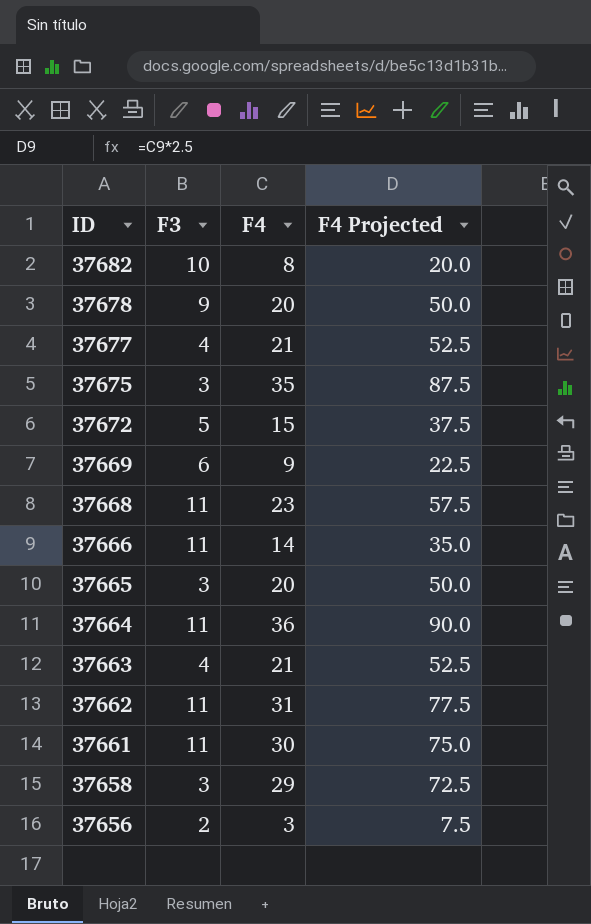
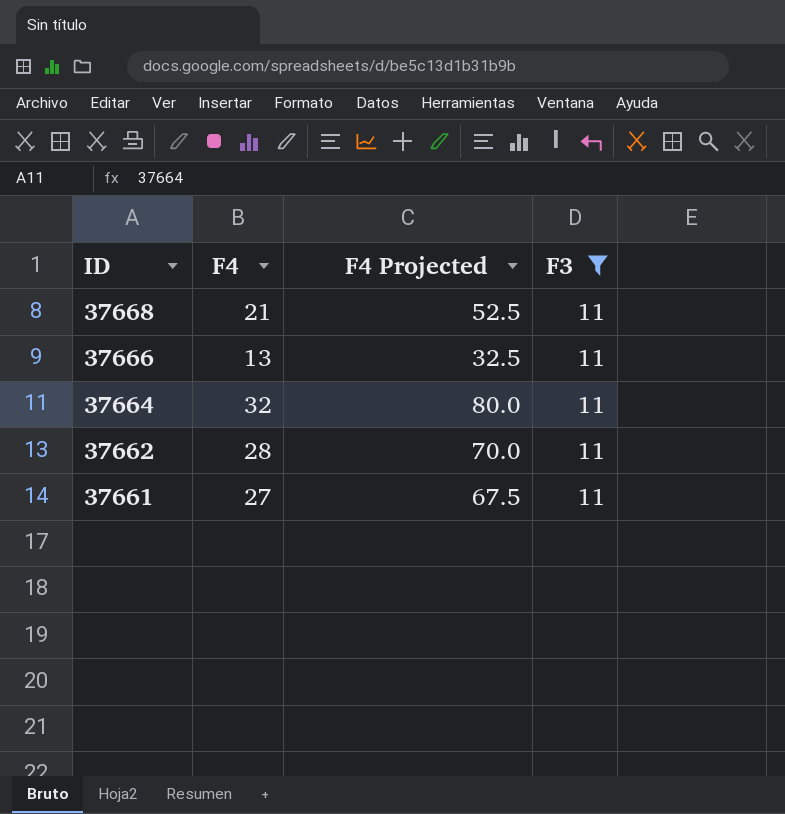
filter: none -> F3 = 11
column F3 | position: 2 -> 4
37668 | F4: 23 -> 21
37668 | F4 Projected: 57.5 -> 52.5
37666 | F4: 14 -> 13
37666 | F4 Projected: 35.0 -> 32.5
37664 | F4: 36 -> 32
37664 | F4 Projected: 90.0 -> 80.0
37662 | F4: 31 -> 28
37662 | F4 Projected: 77.5 -> 70.0
37661 | F4: 30 -> 27
37661 | F4 Projected: 75.0 -> 67.5

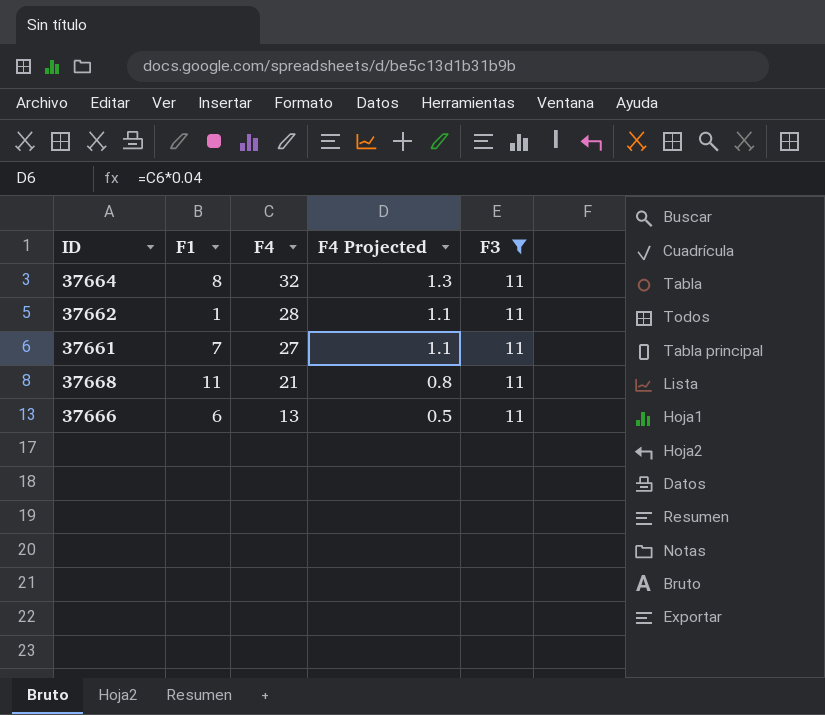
row order: ID descending -> F4 descending
column F1 | position: none -> 2
column F4 Projected | formula: [F4] * 2.5 -> [F4] * 0.04

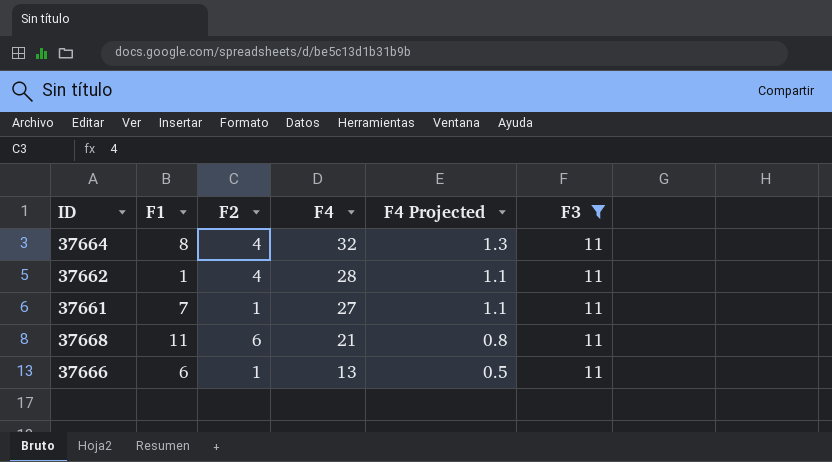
column F2 | position: none -> 3

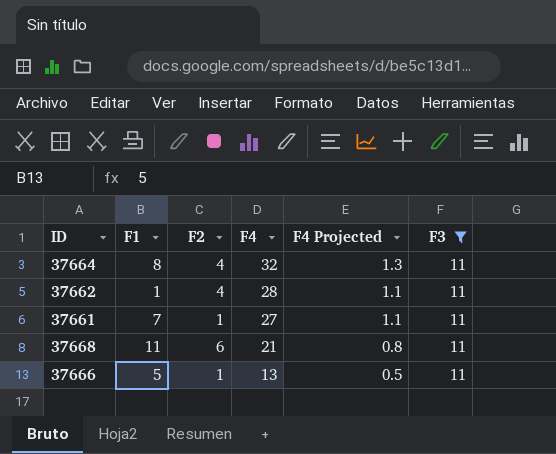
37666 | F1: 6 -> 5

